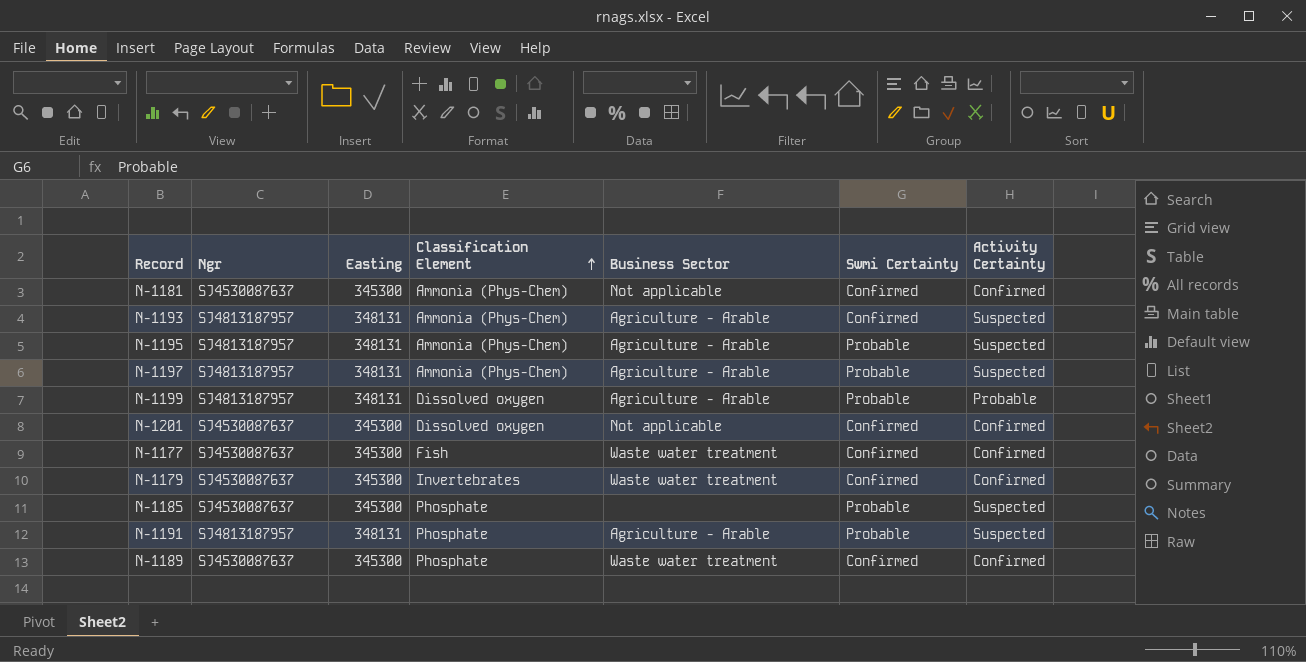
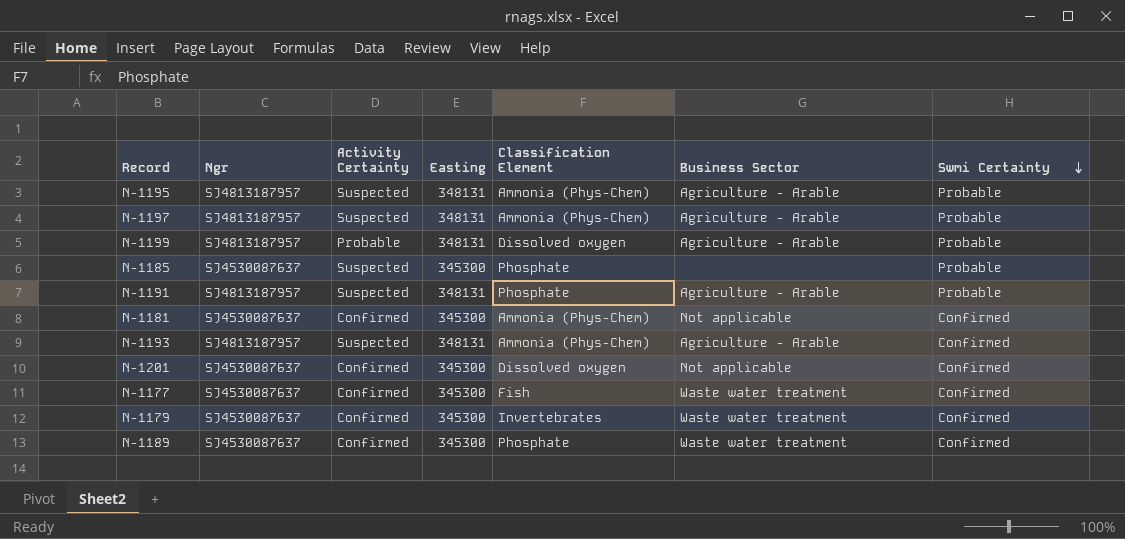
row order: Classification Element ascending -> Swmi Certainty descending
column Activity Certainty | position: 7 -> 3

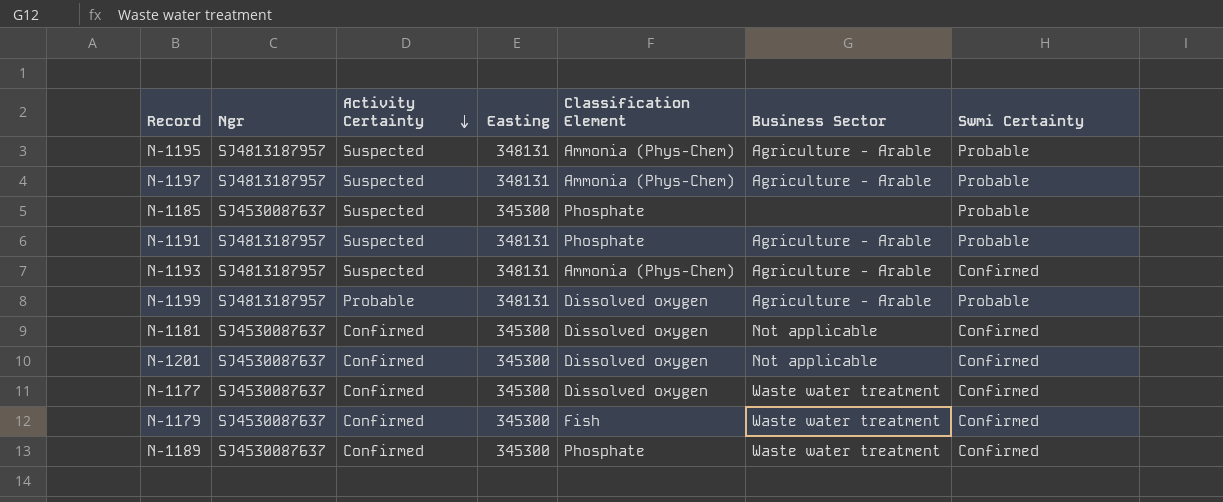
row order: Swmi Certainty descending -> Activity Certainty descending
N-1181 | Classification Element: Ammonia (Phys-Chem) -> Dissolved oxygen
N-1177 | Classification Element: Fish -> Dissolved oxygen
N-1179 | Classification Element: Invertebrates -> Fish

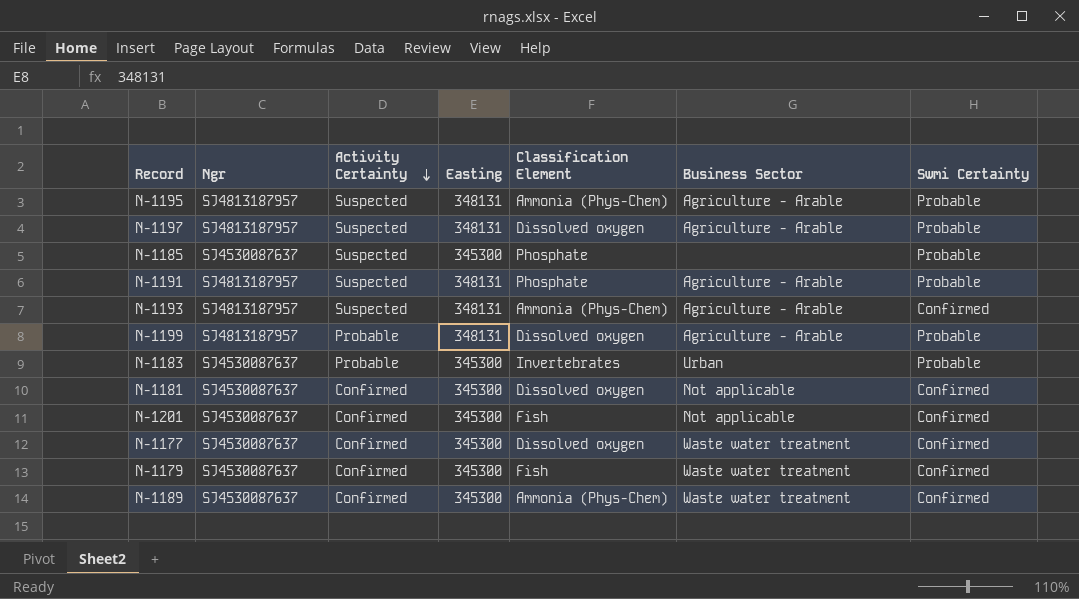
N-1197 | Classification Element: Ammonia (Phys-Chem) -> Dissolved oxygen
row N-1183: none -> SJ4530087637 | Probable | 345300 | Invertebrates | Urban | Probable
N-1201 | Classification Element: Dissolved oxygen -> Fish
N-1189 | Classification Element: Phosphate -> Ammonia (Phys-Chem)

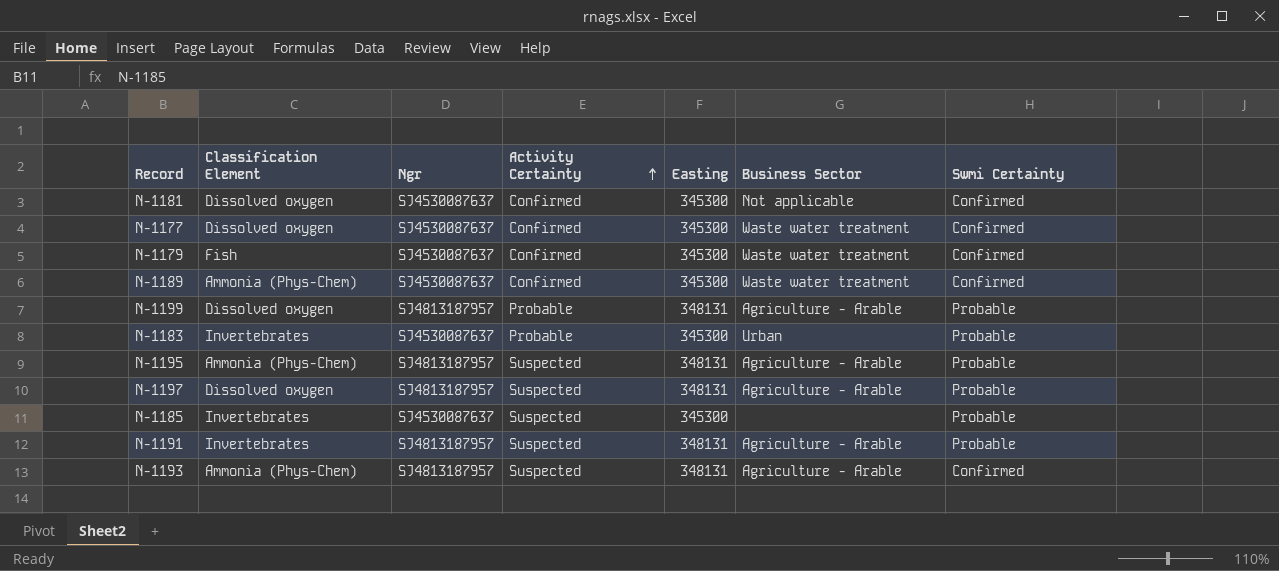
row order: Activity Certainty descending -> Activity Certainty ascending
column Classification Element | position: 5 -> 2
row N-1201: SJ4530087637 | Confirmed | 345300 | Fish | Not applicable | Confirmed -> none
N-1185 | Classification Element: Phosphate -> Invertebrates
N-1191 | Classification Element: Phosphate -> Invertebrates

